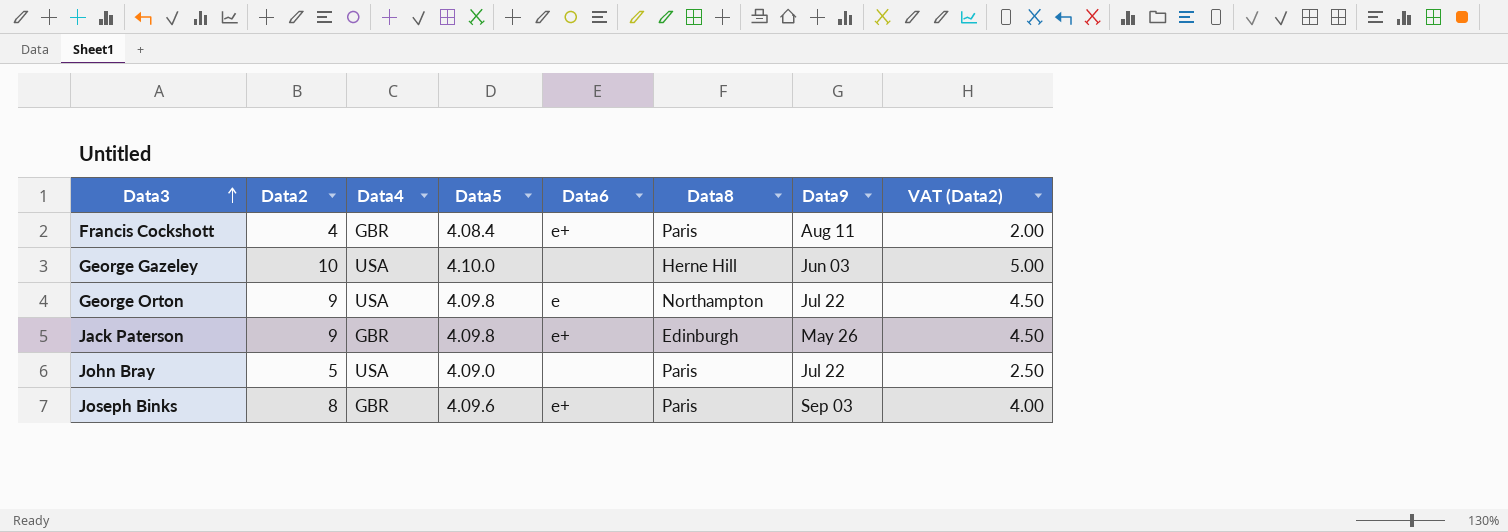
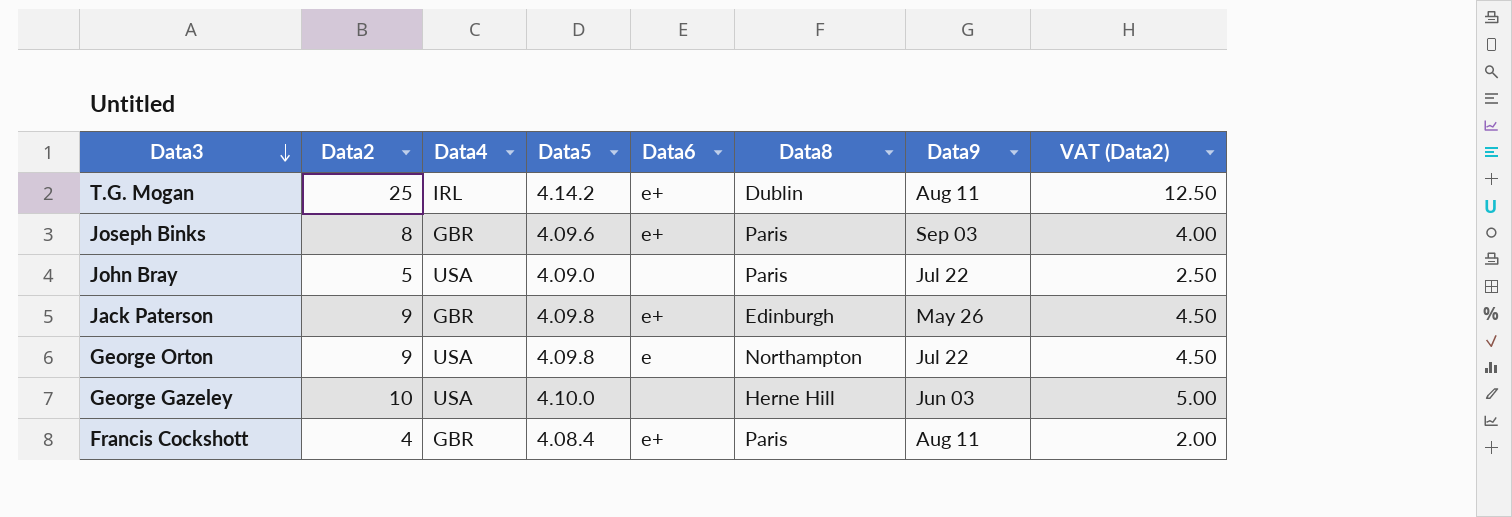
row order: Data3 ascending -> Data3 descending
row T.G. Mogan: none -> 25 | IRL | 4.14.2 | e+ | Dublin | Aug 11 | 12.50

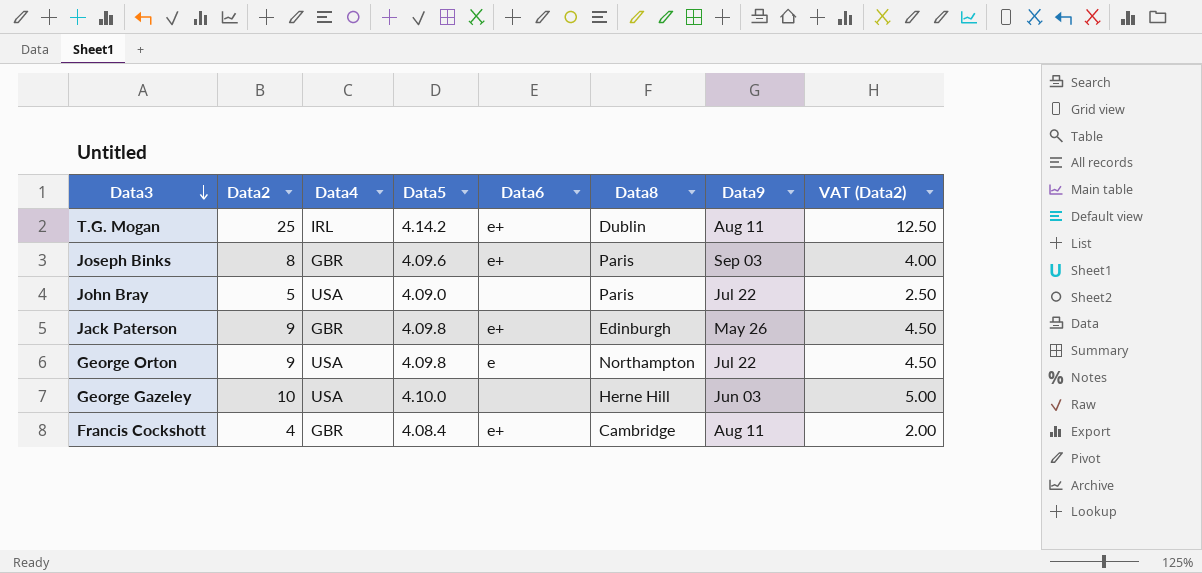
Francis Cockshott | Data8: Paris -> Cambridge

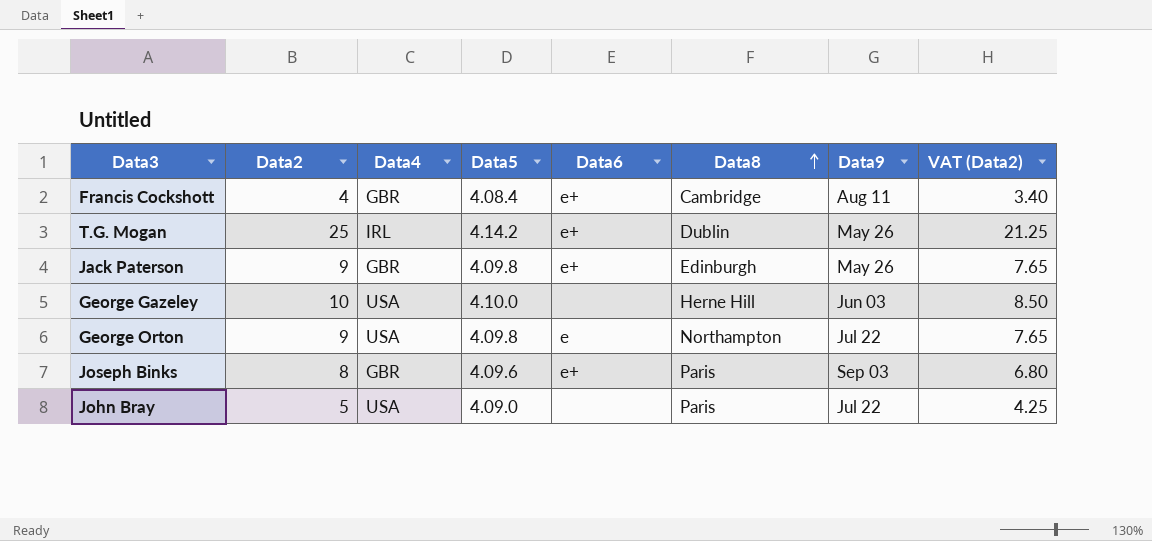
row order: Data3 descending -> Data8 ascending
column VAT (Data2) | formula: [Data2] * 0.5 -> [Data2] * 0.85
T.G. Mogan | Data9: Aug 11 -> May 26

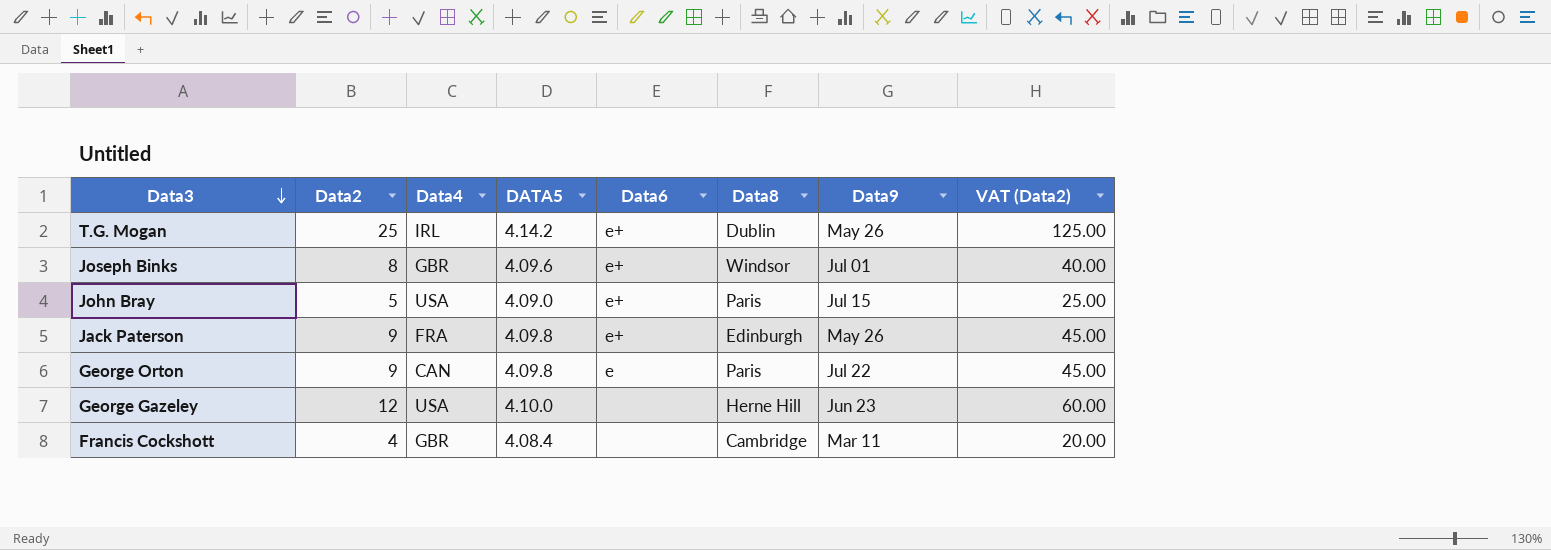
row order: Data8 ascending -> Data3 descending
column name: Data5 -> DATA5
column VAT (Data2) | formula: [Data2] * 0.85 -> [Data2] * 5
Joseph Binks | Data8: Paris -> Windsor
Joseph Binks | Data9: Sep 03 -> Jul 01
John Bray | Data6: none -> e+
John Bray | Data9: Jul 22 -> Jul 15
Jack Paterson | Data4: GBR -> FRA
George Orton | Data4: USA -> CAN
George Orton | Data8: Northampton -> Paris
George Gazeley | Data2: 10 -> 12
George Gazeley | Data9: Jun 03 -> Jun 23
Francis Cockshott | Data6: e+ -> none
Francis Cockshott | Data9: Aug 11 -> Mar 11

